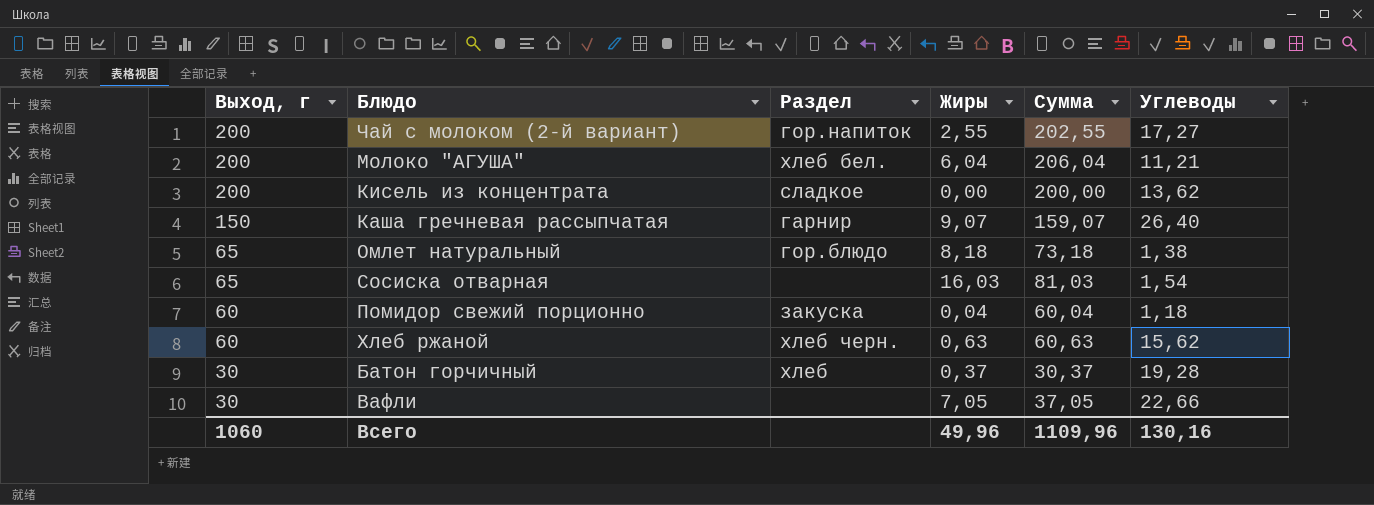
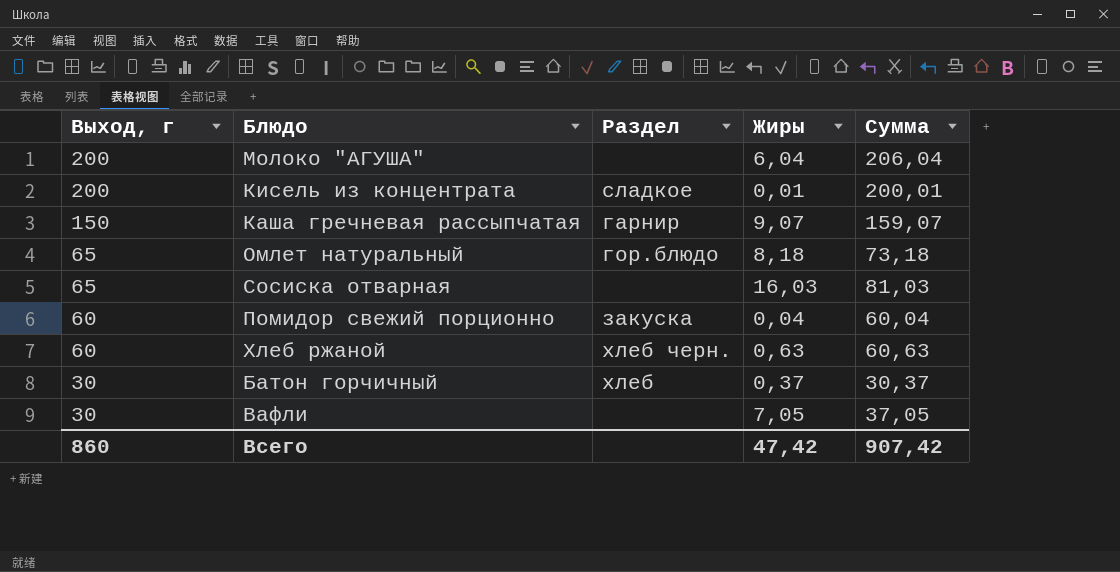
column Углеводы | position: 6 -> none
row Чай с молоком (2-й вариант): 200 | гор.напиток | 2,55 | 202,55 | 17,27 -> none
Молоко "АГУША" | Раздел: хлеб бел. -> none
Кисель из концентрата | Жиры: 0,00 -> 0,01
Кисель из концентрата | Сумма: 200,00 -> 200,01
Всего | Выход, г: 1060 -> 860
Всего | Жиры: 49,96 -> 47,42
Всего | Сумма: 1109,96 -> 907,42

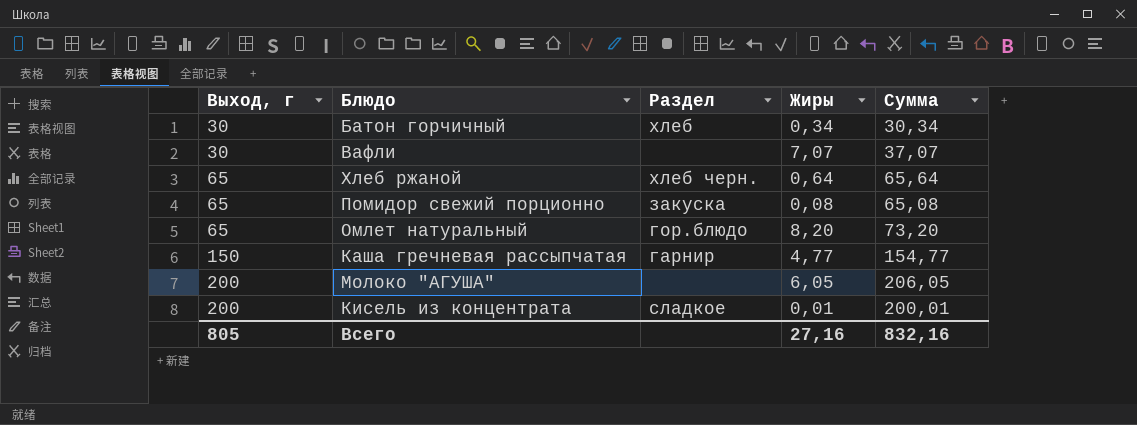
row order: Выход, г descending -> Выход, г ascending
row Сосиска отварная: 65 | none | 16,03 | 81,03 -> none
Батон горчичный | Жиры: 0,37 -> 0,34
Батон горчичный | Сумма: 30,37 -> 30,34
Вафли | Жиры: 7,05 -> 7,07
Вафли | Сумма: 37,05 -> 37,07
Хлеб ржаной | Выход, г: 60 -> 65
Хлеб ржаной | Жиры: 0,63 -> 0,64
Хлеб ржаной | Сумма: 60,63 -> 65,64
Помидор свежий порционно | Выход, г: 60 -> 65
Помидор свежий порционно | Жиры: 0,04 -> 0,08
Помидор свежий порционно | Сумма: 60,04 -> 65,08
Омлет натуральный | Жиры: 8,18 -> 8,20
Омлет натуральный | Сумма: 73,18 -> 73,20
Каша гречневая рассыпчатая | Жиры: 9,07 -> 4,77
Каша гречневая рассыпчатая | Сумма: 159,07 -> 154,77
Молоко "АГУША" | Жиры: 6,04 -> 6,05
Молоко "АГУША" | Сумма: 206,04 -> 206,05
Всего | Выход, г: 860 -> 805
Всего | Жиры: 47,42 -> 27,16
Всего | Сумма: 907,42 -> 832,16

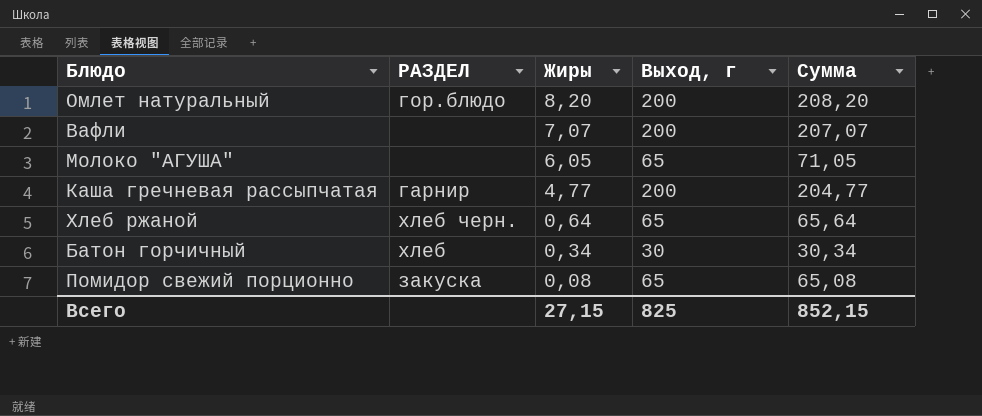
row order: Выход, г ascending -> Жиры descending
column name: Раздел -> РАЗДЕЛ
column Выход, г | position: 1 -> 4
row Кисель из концентрата: 200 | сладкое | 0,01 | 200,01 -> none
Омлет натуральный | Выход, г: 65 -> 200
Омлет натуральный | Сумма: 73,20 -> 208,20
Вафли | Выход, г: 30 -> 200
Вафли | Сумма: 37,07 -> 207,07
Молоко "АГУША" | Выход, г: 200 -> 65
Молоко "АГУША" | Сумма: 206,05 -> 71,05
Каша гречневая рассыпчатая | Выход, г: 150 -> 200
Каша гречневая рассыпчатая | Сумма: 154,77 -> 204,77
Всего | Жиры: 27,16 -> 27,15
Всего | Выход, г: 805 -> 825
Всего | Сумма: 832,16 -> 852,15

